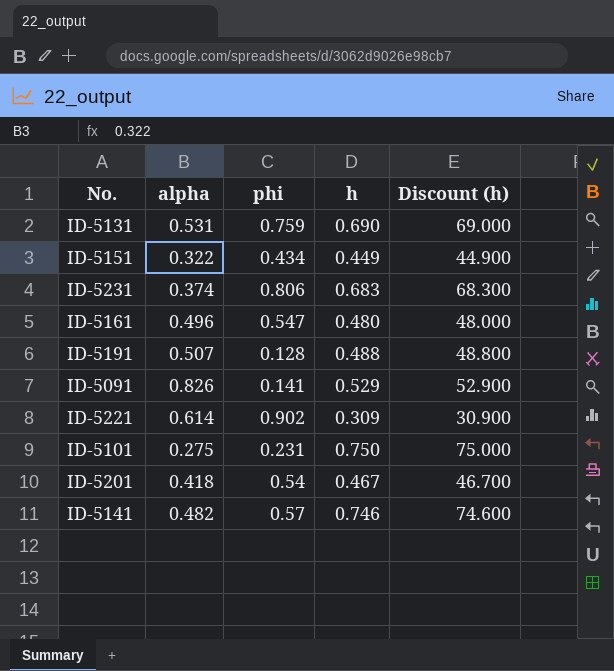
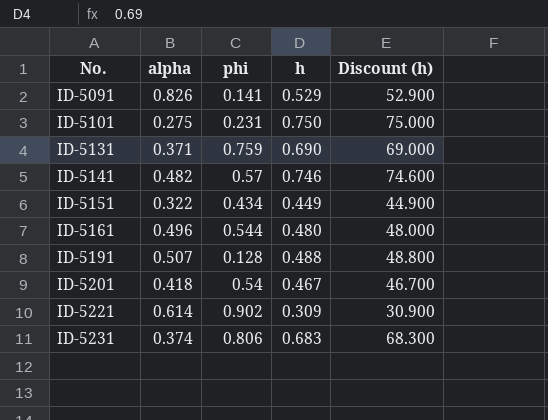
row order: none -> No. ascending
ID-5131 | alpha: 0.531 -> 0.371
ID-5161 | phi: 0.547 -> 0.544

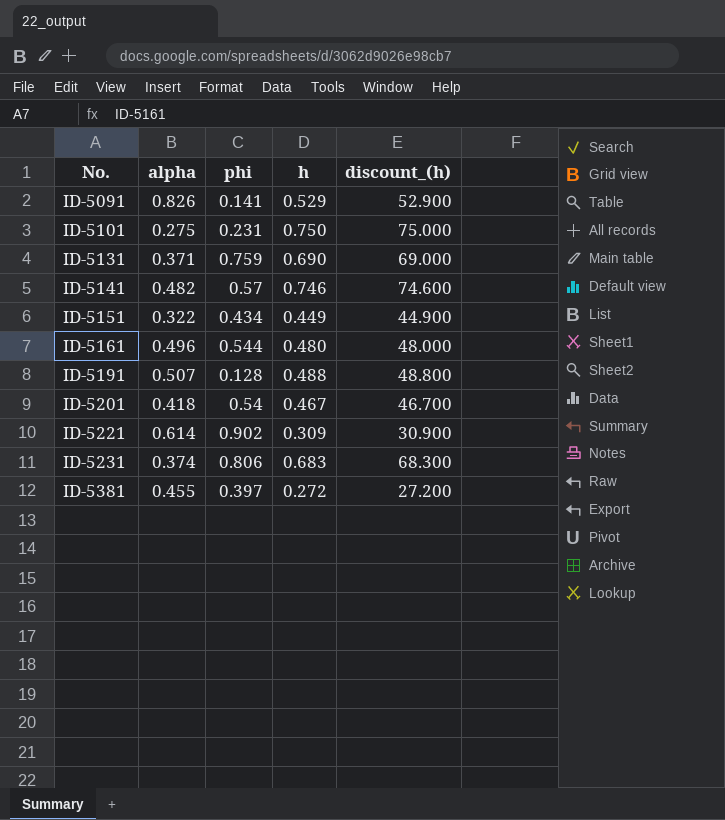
column name: Discount (h) -> discount_(h)
row ID-5381: none -> 0.455 | 0.397 | 0.272 | 27.200

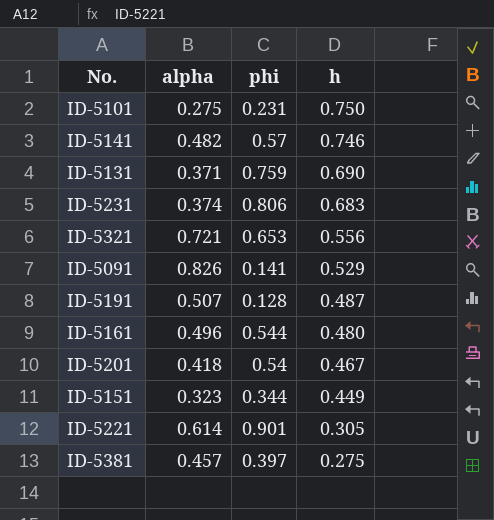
row order: No. ascending -> h descending
column discount_(h) | formula: [h] * 100 -> none
row ID-5321: none -> 0.721 | 0.653 | 0.556
ID-5191 | h: 0.488 -> 0.487
ID-5151 | alpha: 0.322 -> 0.323
ID-5151 | phi: 0.434 -> 0.344
ID-5221 | phi: 0.902 -> 0.901
ID-5221 | h: 0.309 -> 0.305
ID-5381 | alpha: 0.455 -> 0.457
ID-5381 | h: 0.272 -> 0.275

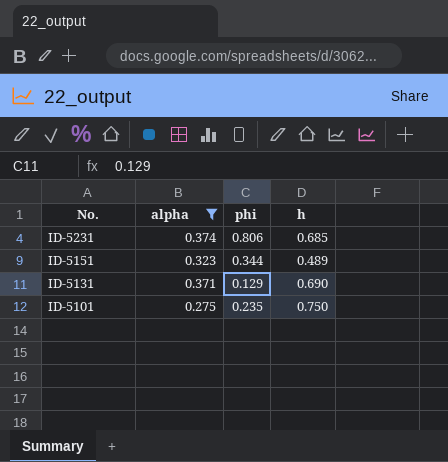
filter: none -> alpha <= 0.374
row order: h descending -> No. descending
ID-5231 | h: 0.683 -> 0.685
ID-5151 | h: 0.449 -> 0.489
ID-5131 | phi: 0.759 -> 0.129
ID-5101 | phi: 0.231 -> 0.235

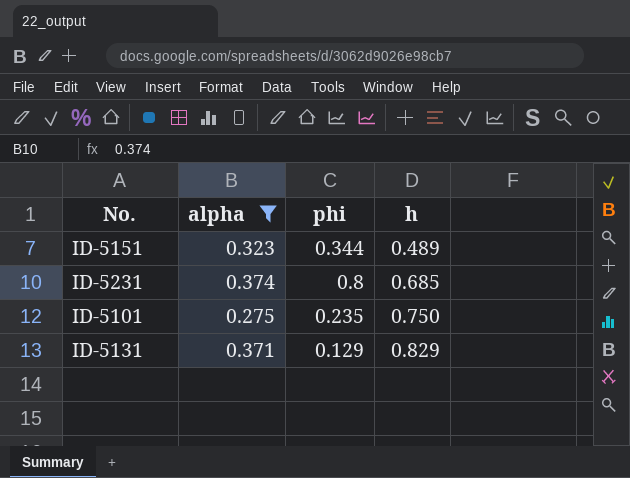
row order: No. descending -> h ascending
ID-5231 | phi: 0.806 -> 0.8
ID-5131 | h: 0.690 -> 0.829

